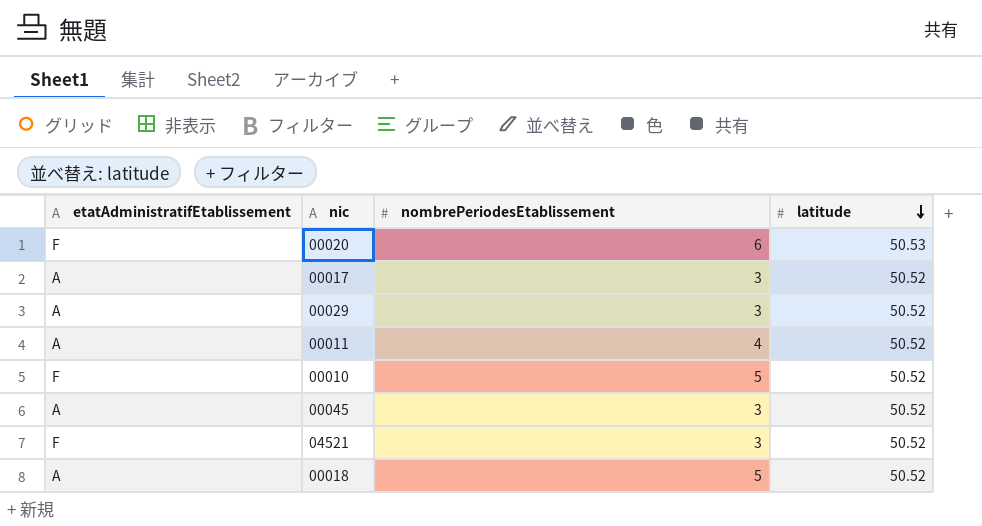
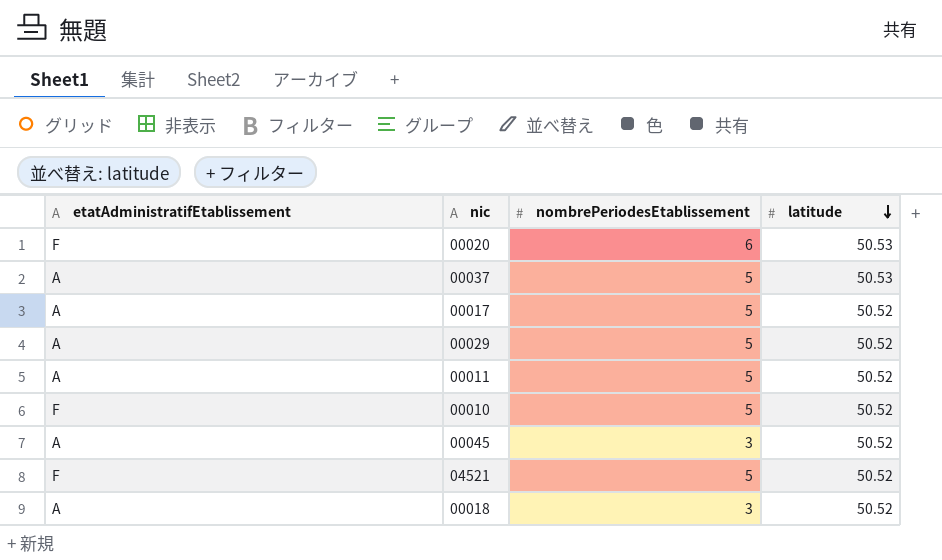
row 00037: none -> A | 5 | 50.53
00017 | nombrePeriodesEtablissement: 3 -> 5
00029 | nombrePeriodesEtablissement: 3 -> 5
00011 | nombrePeriodesEtablissement: 4 -> 5
04521 | nombrePeriodesEtablissement: 3 -> 5
00018 | nombrePeriodesEtablissement: 5 -> 3

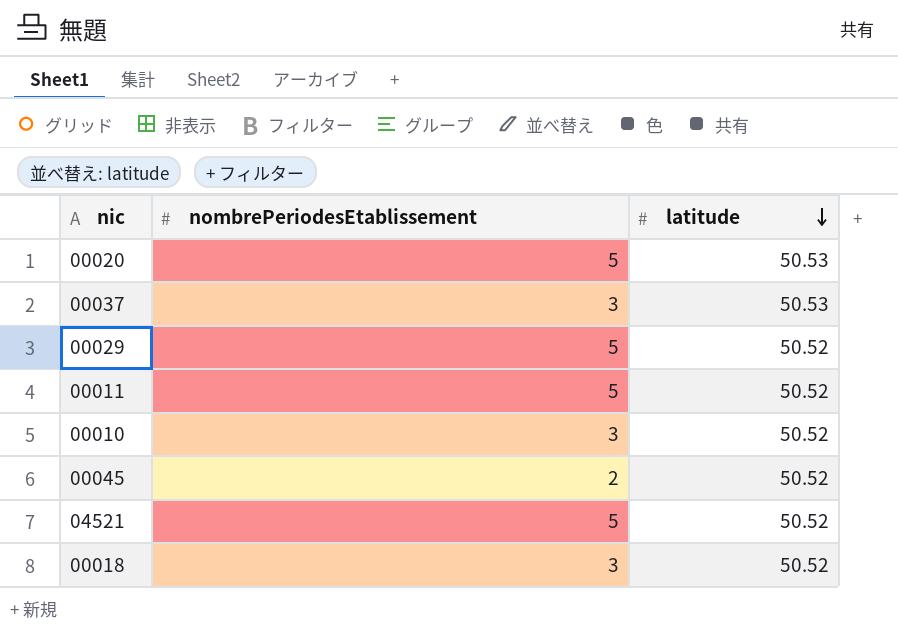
column etatAdministratifEtablissement | position: 1 -> none
row 00017: A | 5 | 50.52 -> none
00020 | nombrePeriodesEtablissement: 6 -> 5
00037 | nombrePeriodesEtablissement: 5 -> 3
00010 | nombrePeriodesEtablissement: 5 -> 3
00045 | nombrePeriodesEtablissement: 3 -> 2

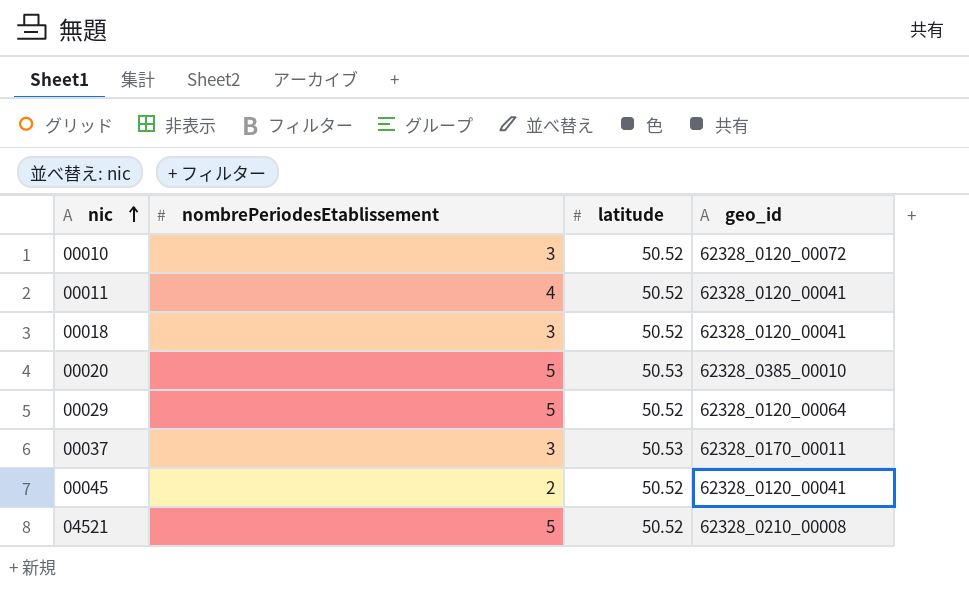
row order: latitude descending -> nic ascending
column geo_id | position: none -> 4
00011 | nombrePeriodesEtablissement: 5 -> 4

